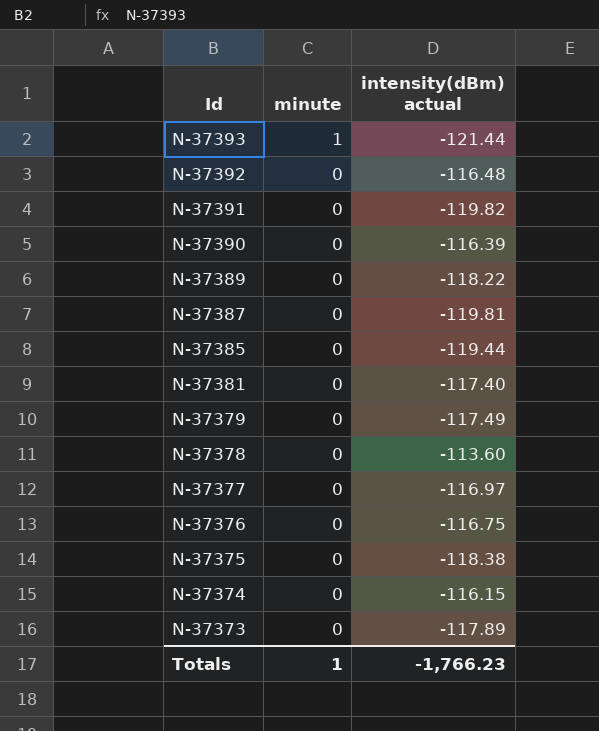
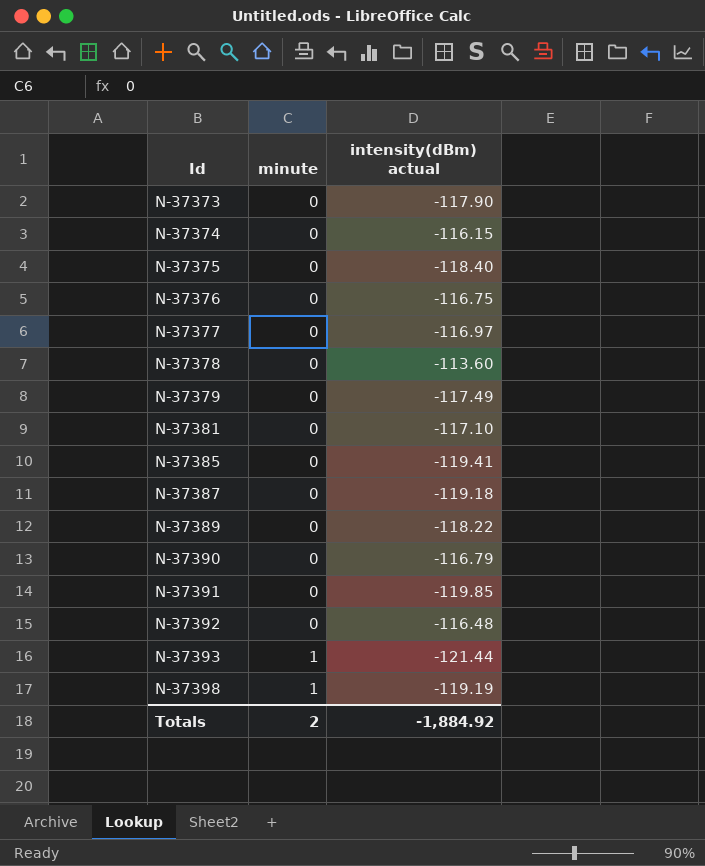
row order: Id descending -> Id ascending
N-37373 | intensity(dBm) actual: -117.89 -> -117.90
N-37375 | intensity(dBm) actual: -118.38 -> -118.40
N-37381 | intensity(dBm) actual: -117.40 -> -117.10
N-37385 | intensity(dBm) actual: -119.44 -> -119.41
N-37387 | intensity(dBm) actual: -119.81 -> -119.18
N-37390 | intensity(dBm) actual: -116.39 -> -116.79
N-37391 | intensity(dBm) actual: -119.82 -> -119.85
row N-37398: none -> 1 | -119.19
Totals | minute: 1 -> 2
Totals | intensity(dBm) actual: -1,766.23 -> -1,884.92

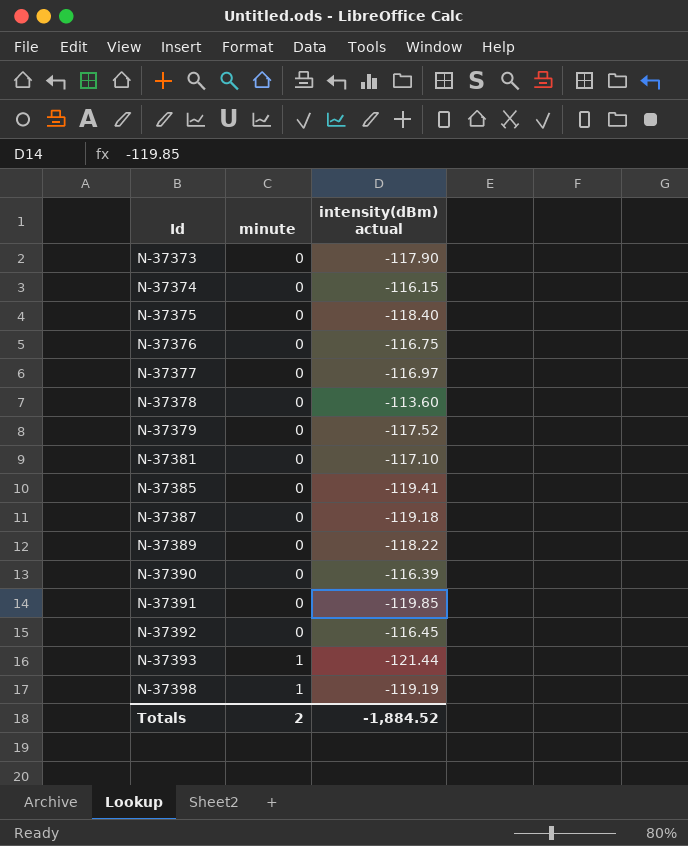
N-37379 | intensity(dBm) actual: -117.49 -> -117.52
N-37390 | intensity(dBm) actual: -116.79 -> -116.39
N-37392 | intensity(dBm) actual: -116.48 -> -116.45
Totals | intensity(dBm) actual: -1,884.92 -> -1,884.52

